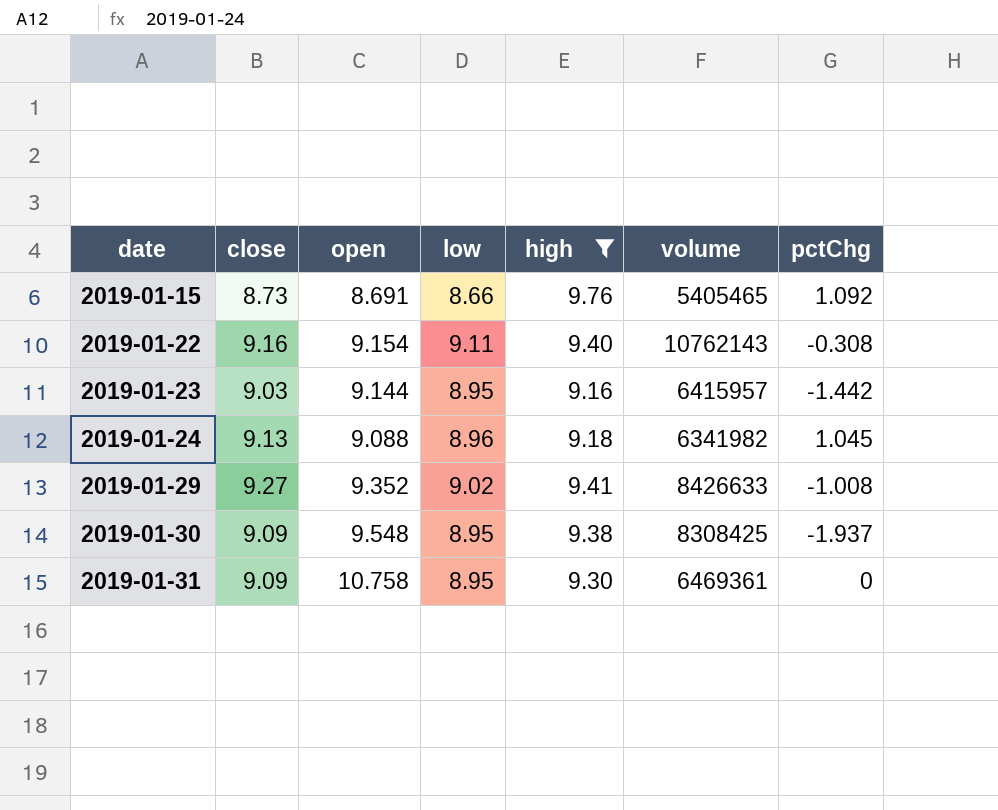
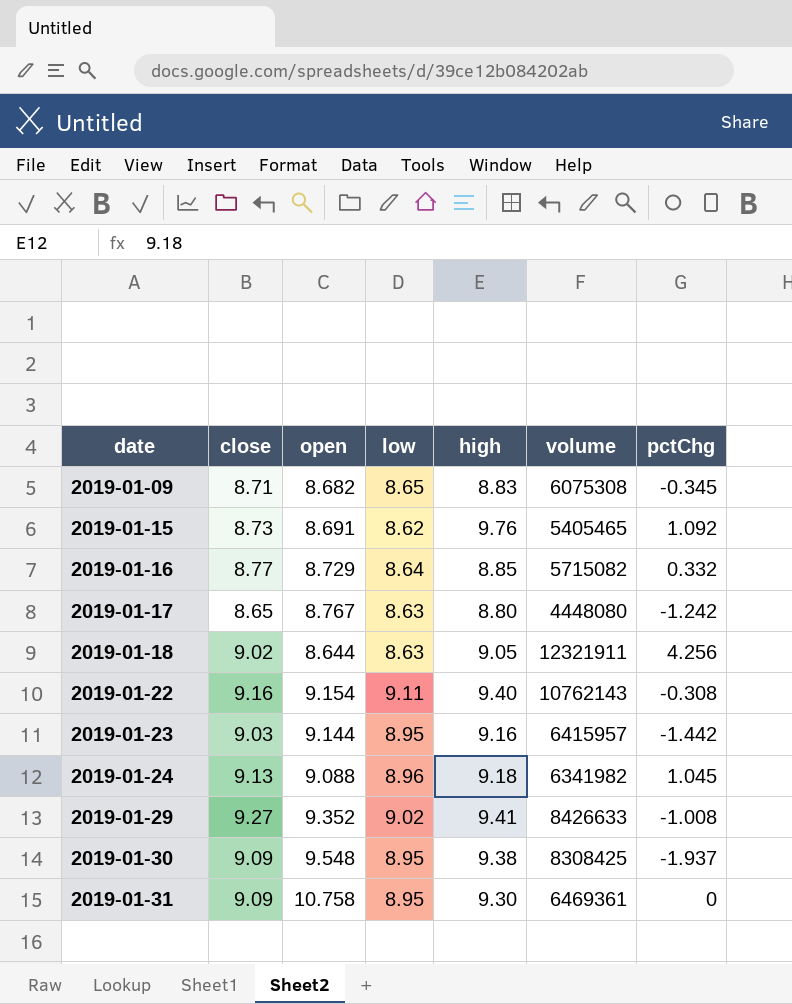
filter: high >= 9.16 -> none
2019-01-15 | low: 8.66 -> 8.62

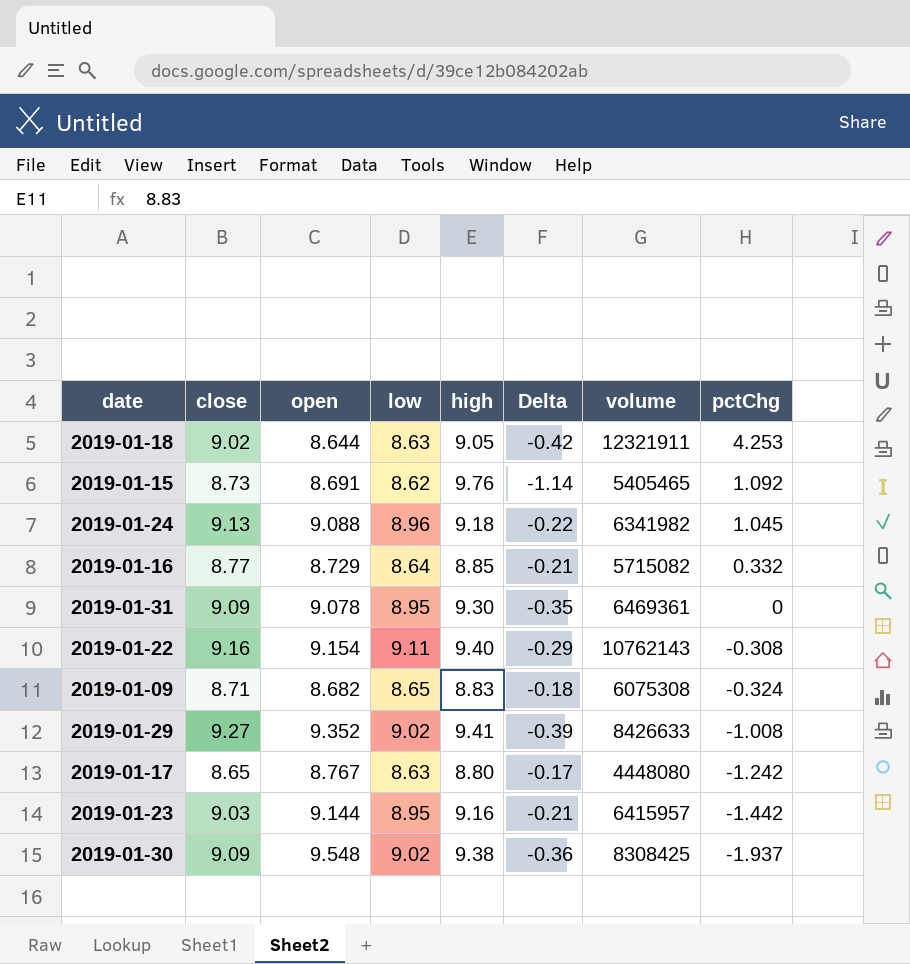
row order: date ascending -> pctChg descending
column Delta | formula: none -> [low] - [high]
2019-01-18 | pctChg: 4.256 -> 4.253
2019-01-31 | open: 10.758 -> 9.078
2019-01-09 | pctChg: -0.345 -> -0.324
2019-01-30 | low: 8.95 -> 9.02

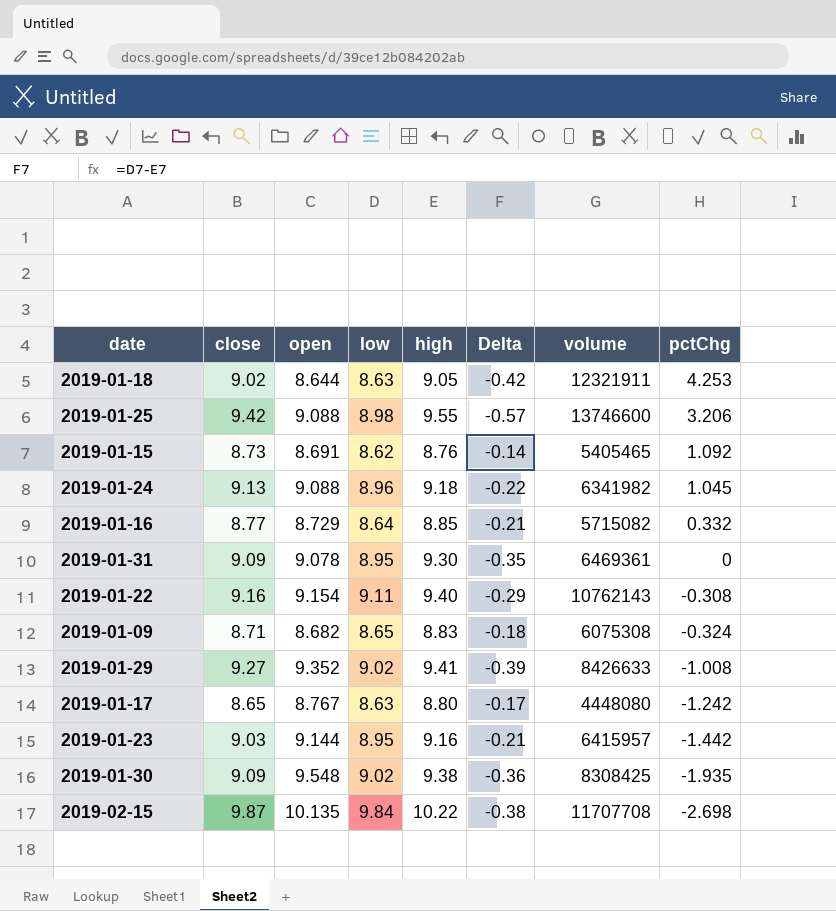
row 2019-01-25: none -> 9.42 | 9.088 | 8.98 | 9.55 | -0.57 | 13746600 | 3.206
2019-01-15 | high: 9.76 -> 8.76
2019-01-15 | Delta: -1.14 -> -0.14
2019-01-30 | pctChg: -1.937 -> -1.935
row 2019-02-15: none -> 9.87 | 10.135 | 9.84 | 10.22 | -0.38 | 11707708 | -2.698

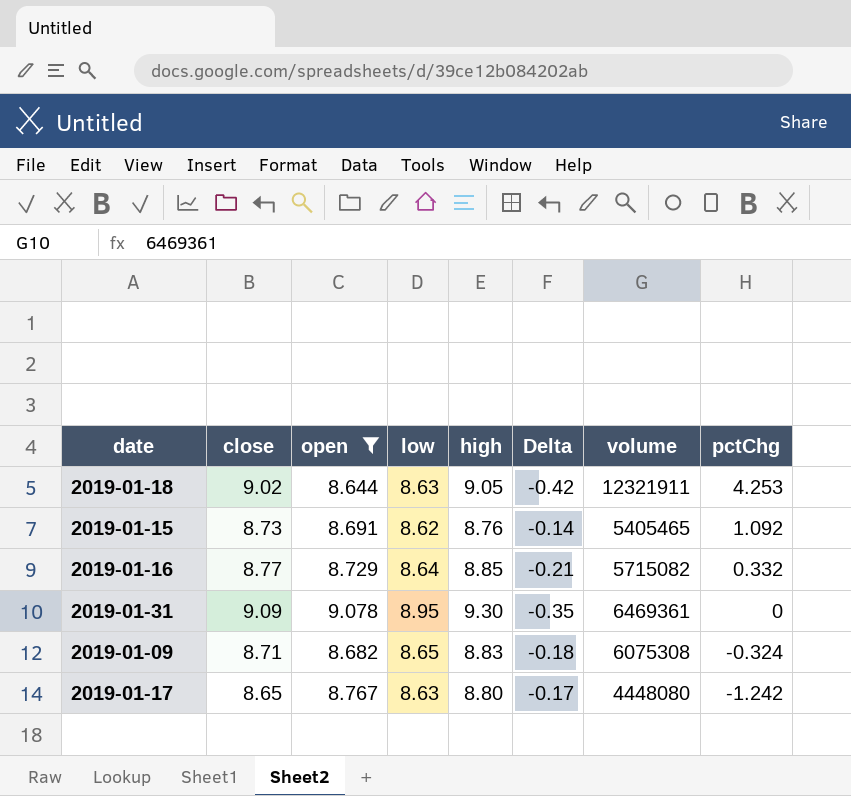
filter: none -> open <= 9.078

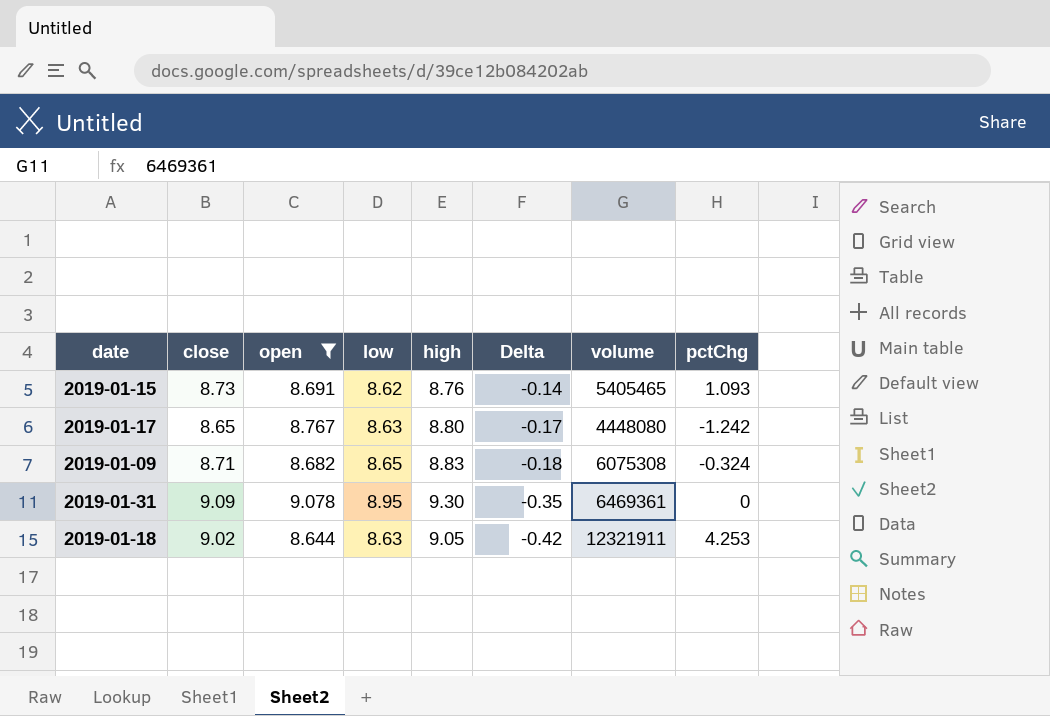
row order: pctChg descending -> Delta descending
row 2019-01-16: 8.77 | 8.729 | 8.64 | 8.85 | -0.21 | 5715082 | 0.332 -> none
2019-01-15 | pctChg: 1.092 -> 1.093

